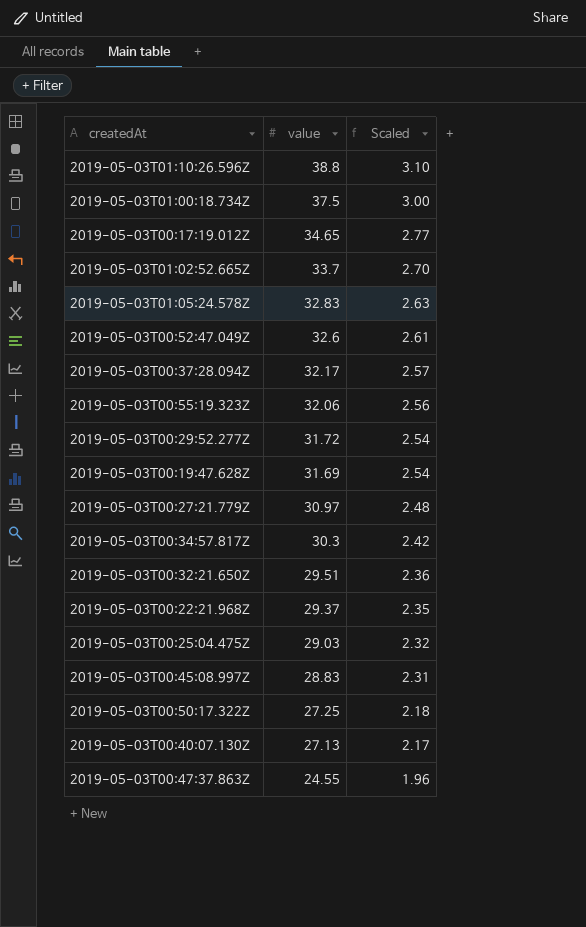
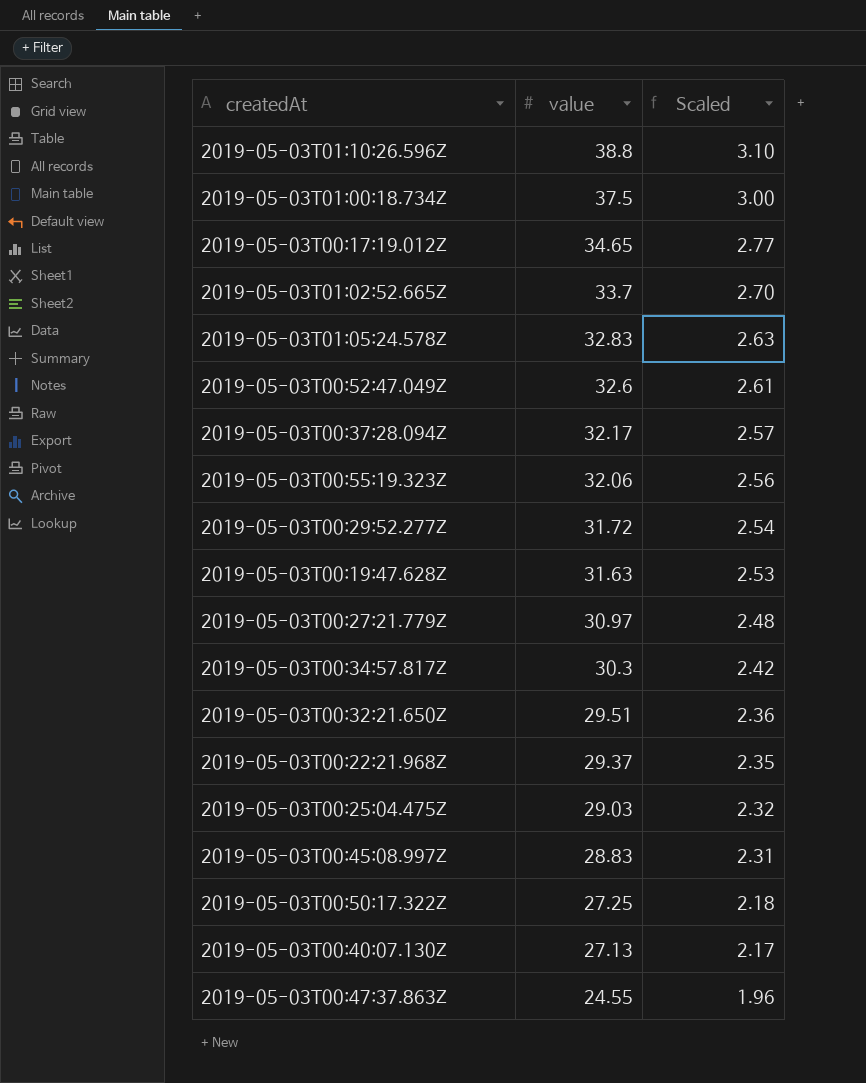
2019-05-03T00:19:47.628Z | value: 31.69 -> 31.63
2019-05-03T00:19:47.628Z | Scaled: 2.54 -> 2.53

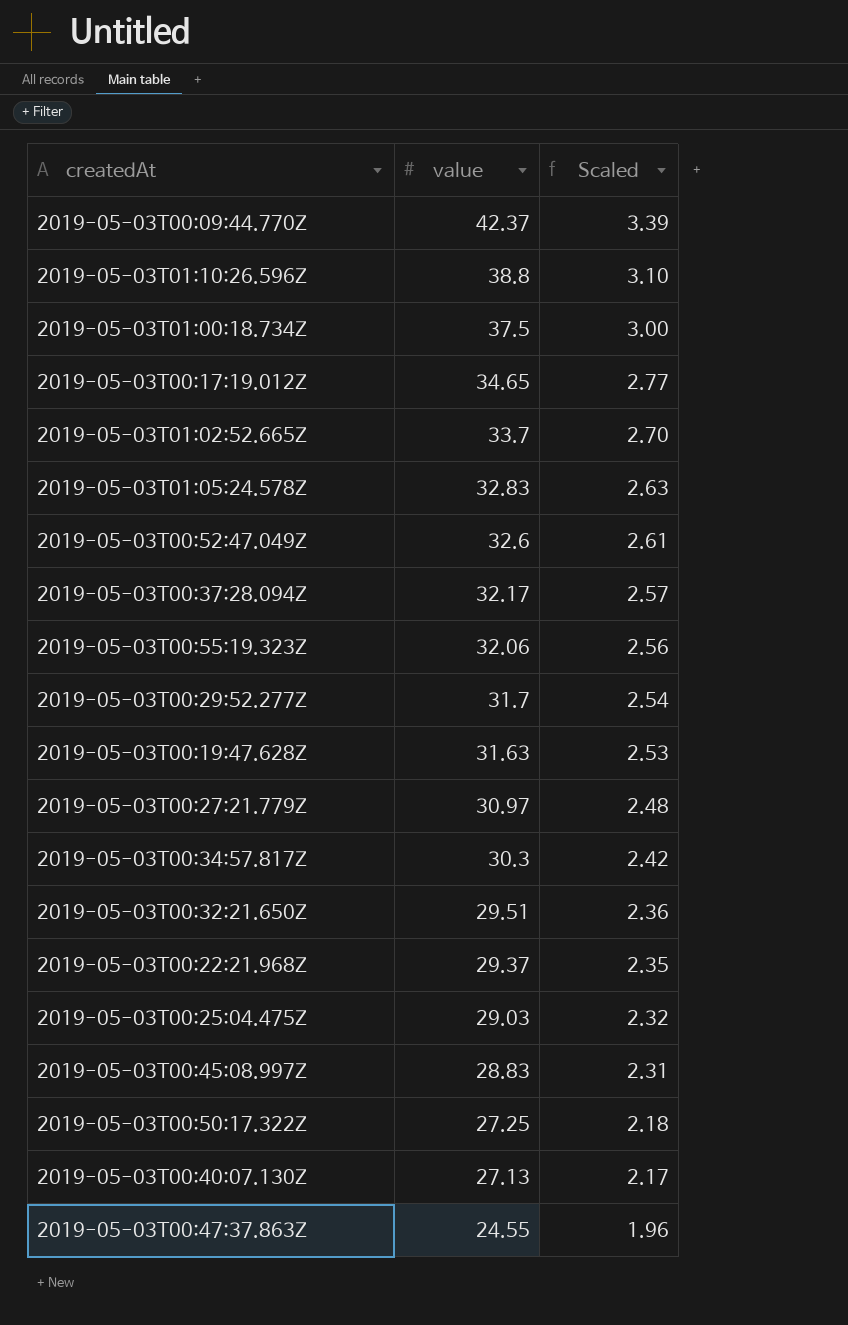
row 2019-05-03T00:09:44.770Z: none -> 42.37 | 3.39
2019-05-03T00:29:52.277Z | value: 31.72 -> 31.7

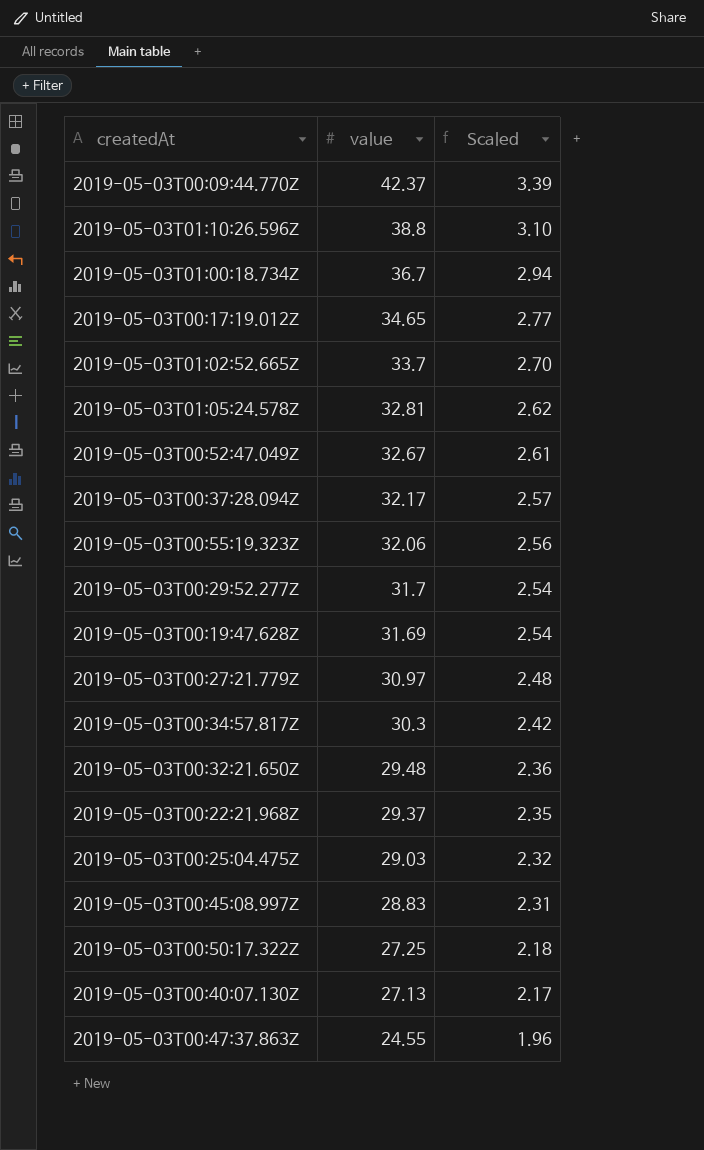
2019-05-03T01:00:18.734Z | value: 37.5 -> 36.7
2019-05-03T01:00:18.734Z | Scaled: 3.00 -> 2.94
2019-05-03T01:05:24.578Z | value: 32.83 -> 32.81
2019-05-03T01:05:24.578Z | Scaled: 2.63 -> 2.62
2019-05-03T00:52:47.049Z | value: 32.6 -> 32.67
2019-05-03T00:19:47.628Z | value: 31.63 -> 31.69
2019-05-03T00:19:47.628Z | Scaled: 2.53 -> 2.54
2019-05-03T00:32:21.650Z | value: 29.51 -> 29.48

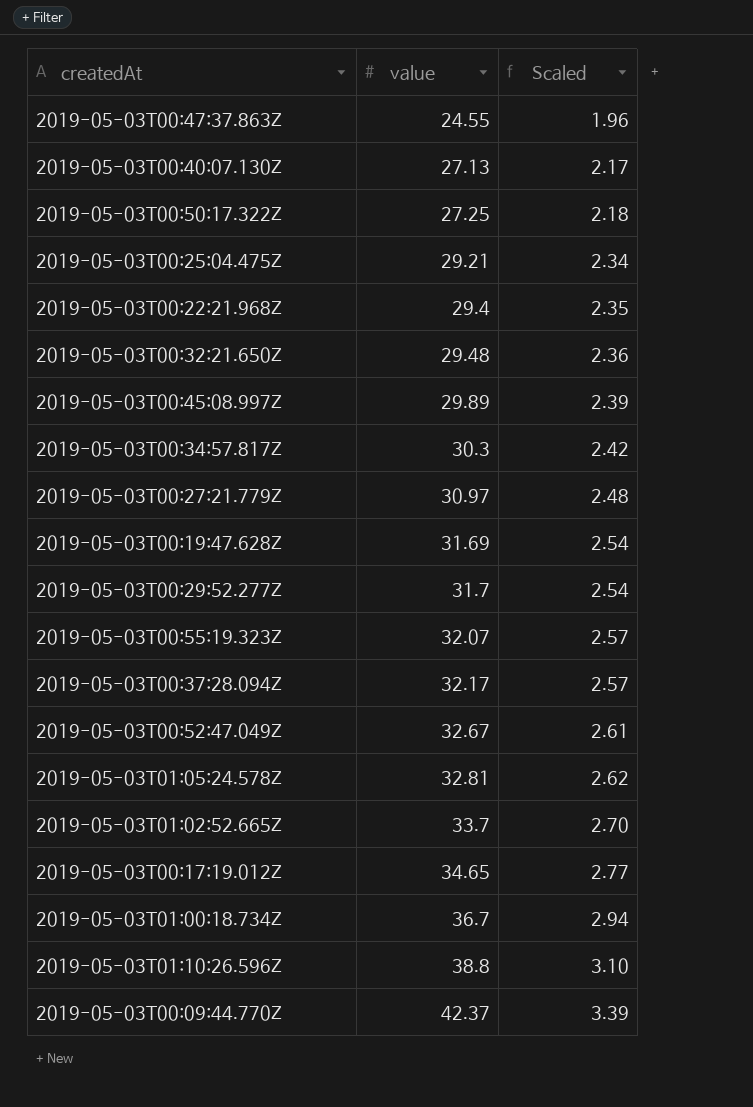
row order: value descending -> value ascending
2019-05-03T00:25:04.475Z | value: 29.03 -> 29.21
2019-05-03T00:25:04.475Z | Scaled: 2.32 -> 2.34
2019-05-03T00:22:21.968Z | value: 29.37 -> 29.4
2019-05-03T00:45:08.997Z | value: 28.83 -> 29.89
2019-05-03T00:45:08.997Z | Scaled: 2.31 -> 2.39
2019-05-03T00:55:19.323Z | value: 32.06 -> 32.07
2019-05-03T00:55:19.323Z | Scaled: 2.56 -> 2.57

